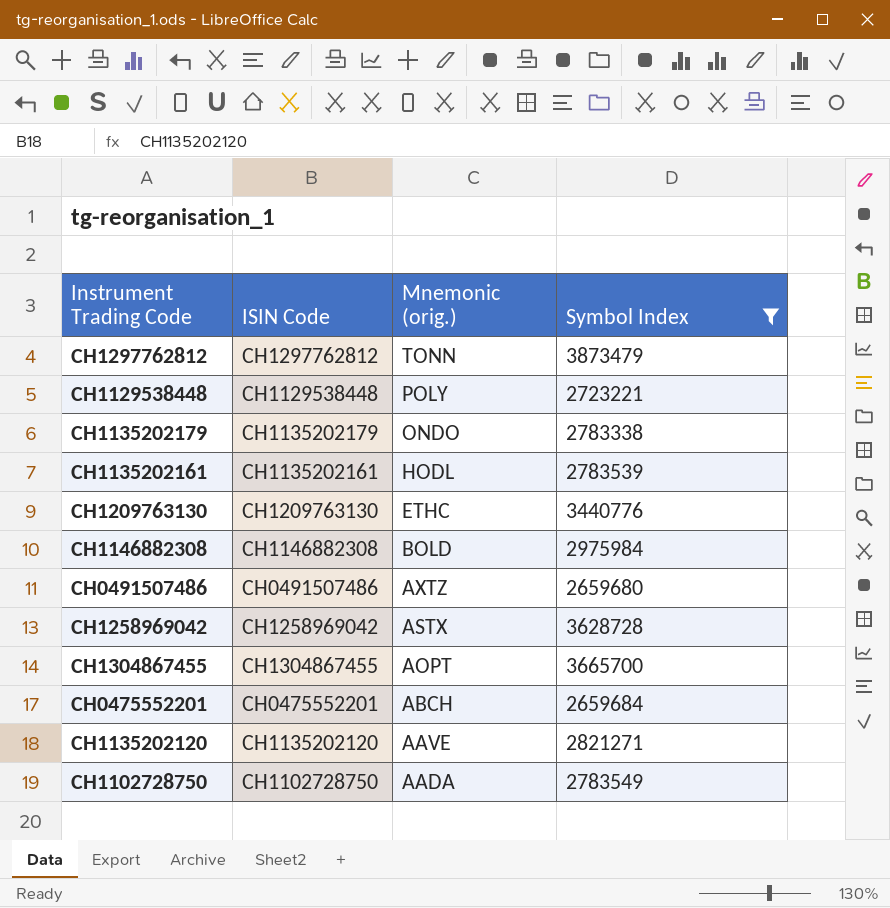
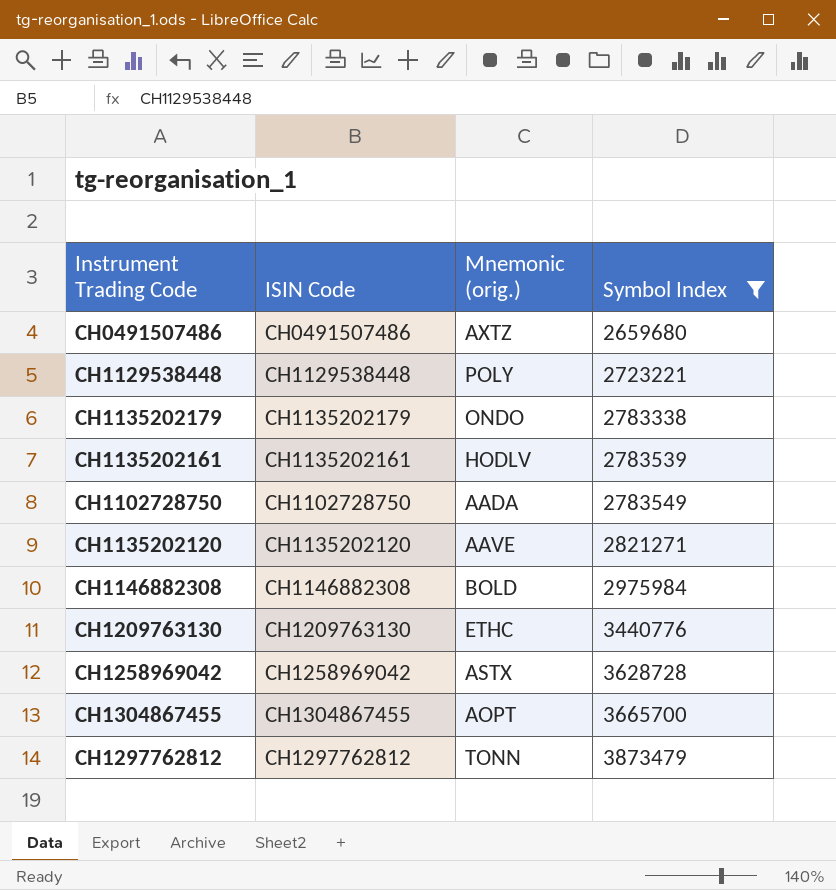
row order: Mnemonic (orig.) descending -> Symbol Index ascending
row CH0475552201: CH0475552201 | ABCH | 2659684 -> none
CH1135202161 | Mnemonic (orig.): HODL -> HODLV

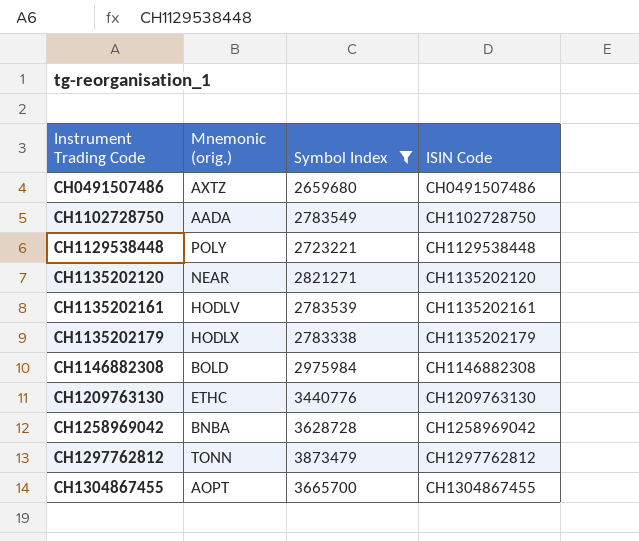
row order: Symbol Index ascending -> Instrument Trading Code ascending
column ISIN Code | position: 2 -> 4
CH1135202120 | Mnemonic (orig.): AAVE -> NEAR
CH1135202179 | Mnemonic (orig.): ONDO -> HODLX
CH1258969042 | Mnemonic (orig.): ASTX -> BNBA

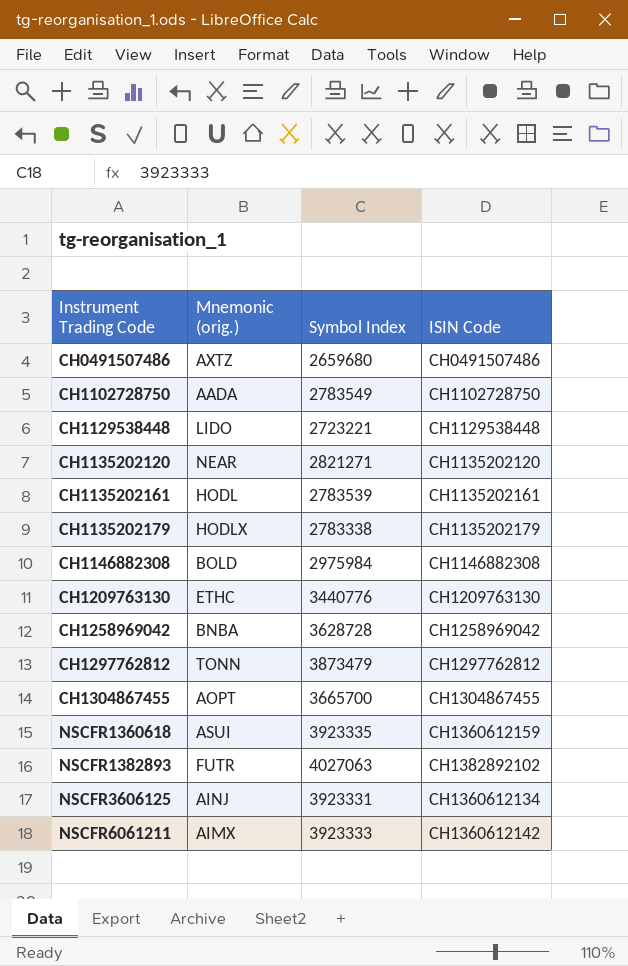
filter: Symbol Index <= 3873479 -> none
CH1129538448 | Mnemonic (orig.): POLY -> LIDO
CH1135202161 | Mnemonic (orig.): HODLV -> HODL

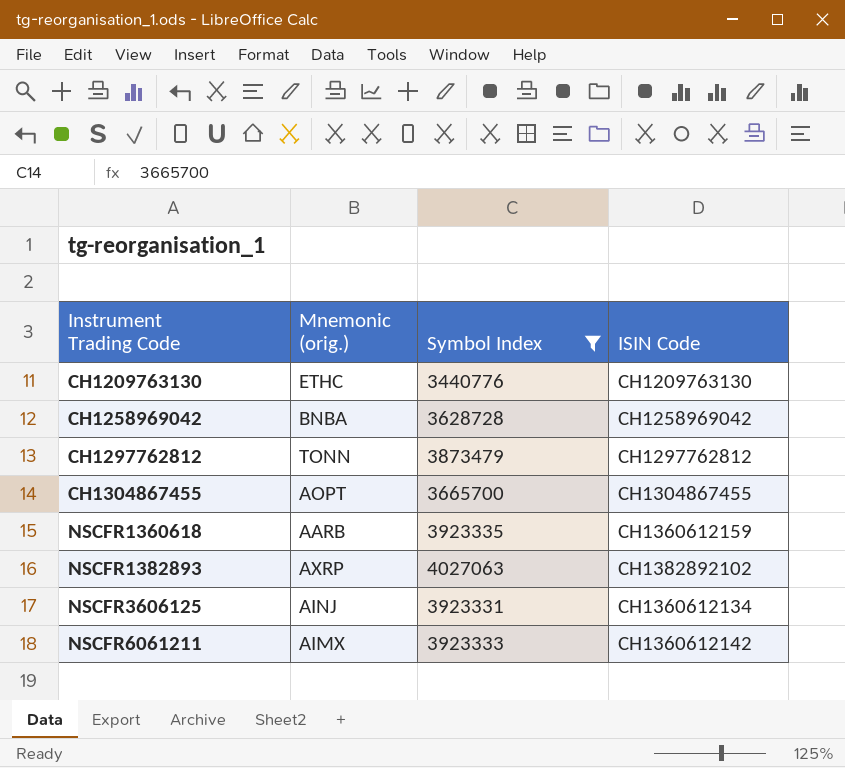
filter: none -> Symbol Index >= 3440776
NSCFR1360618 | Mnemonic (orig.): ASUI -> AARB
NSCFR1382893 | Mnemonic (orig.): FUTR -> AXRP

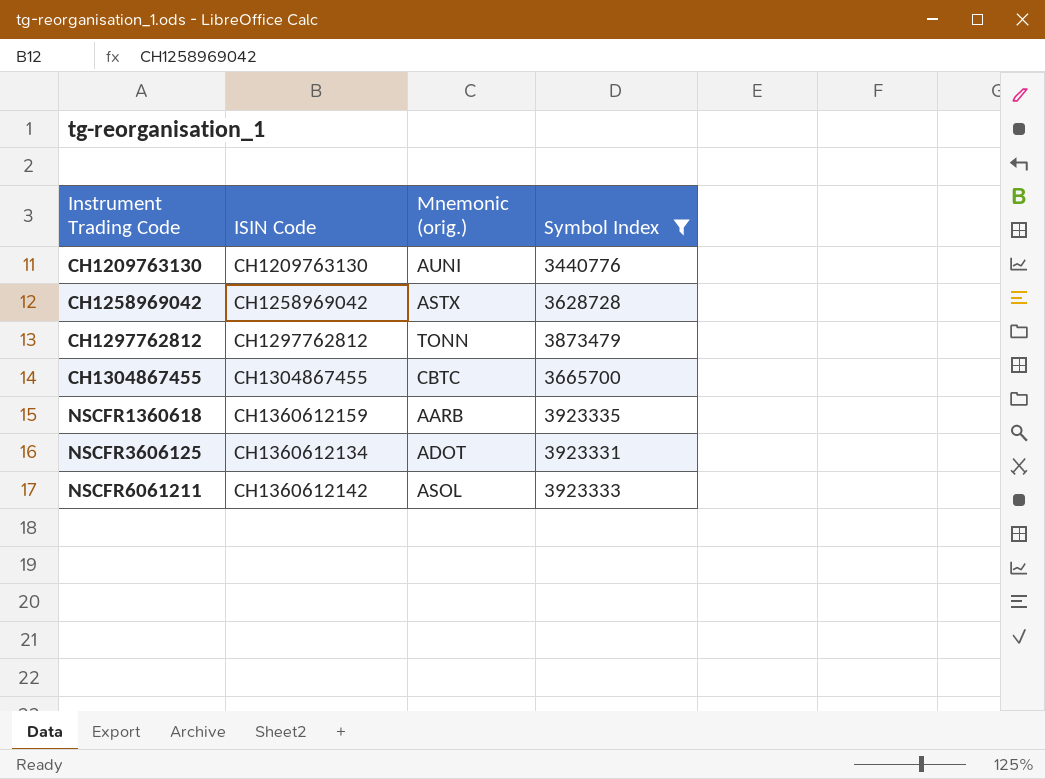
column ISIN Code | position: 4 -> 2
row NSCFR1382893: AXRP | 4027063 | CH1382892102 -> none
CH1209763130 | Mnemonic (orig.): ETHC -> AUNI
CH1258969042 | Mnemonic (orig.): BNBA -> ASTX
CH1304867455 | Mnemonic (orig.): AOPT -> CBTC
NSCFR3606125 | Mnemonic (orig.): AINJ -> ADOT
NSCFR6061211 | Mnemonic (orig.): AIMX -> ASOL

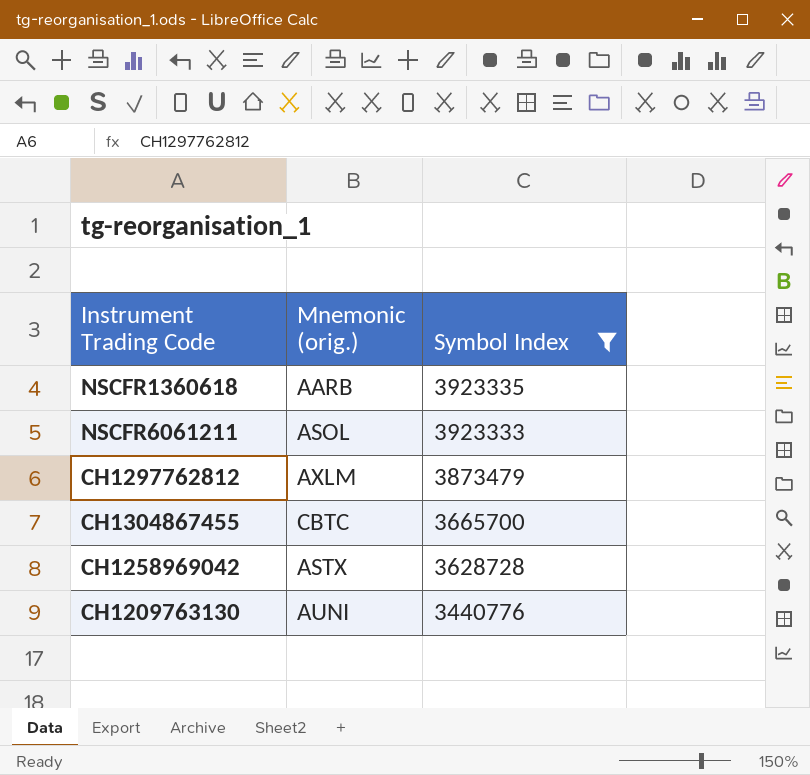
row order: Instrument Trading Code ascending -> Symbol Index descending
column ISIN Code | position: 2 -> none
row NSCFR3606125: CH1360612134 | ADOT | 3923331 -> none
CH1297762812 | Mnemonic (orig.): TONN -> AXLM

